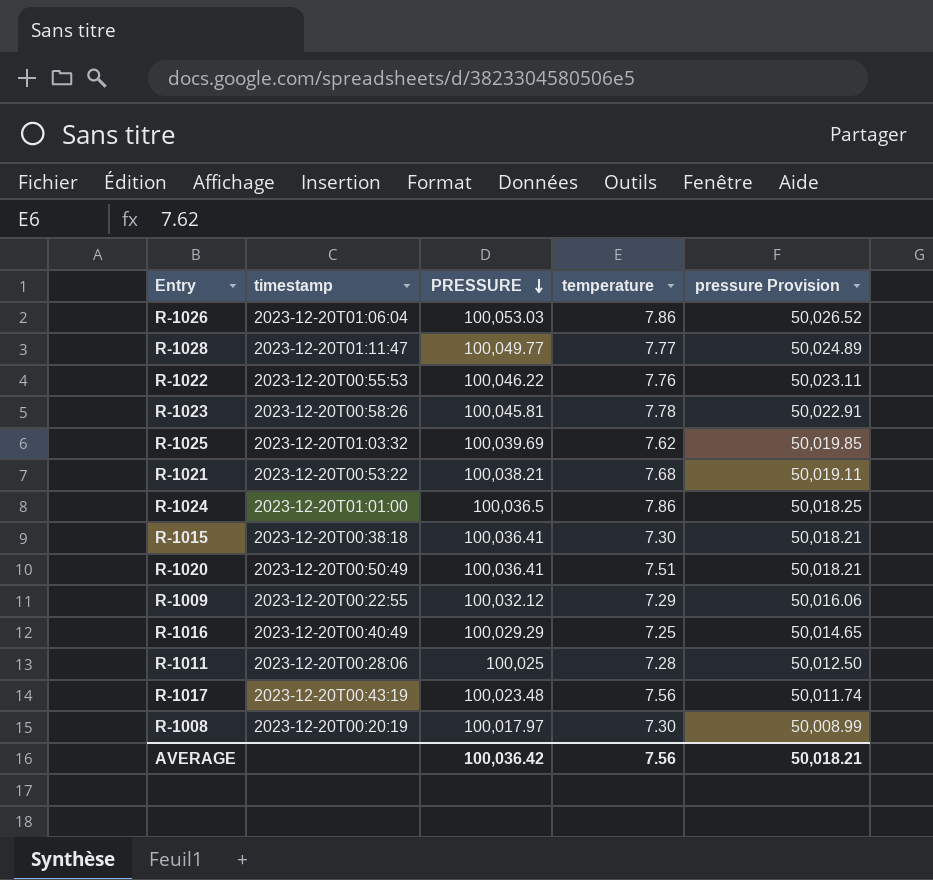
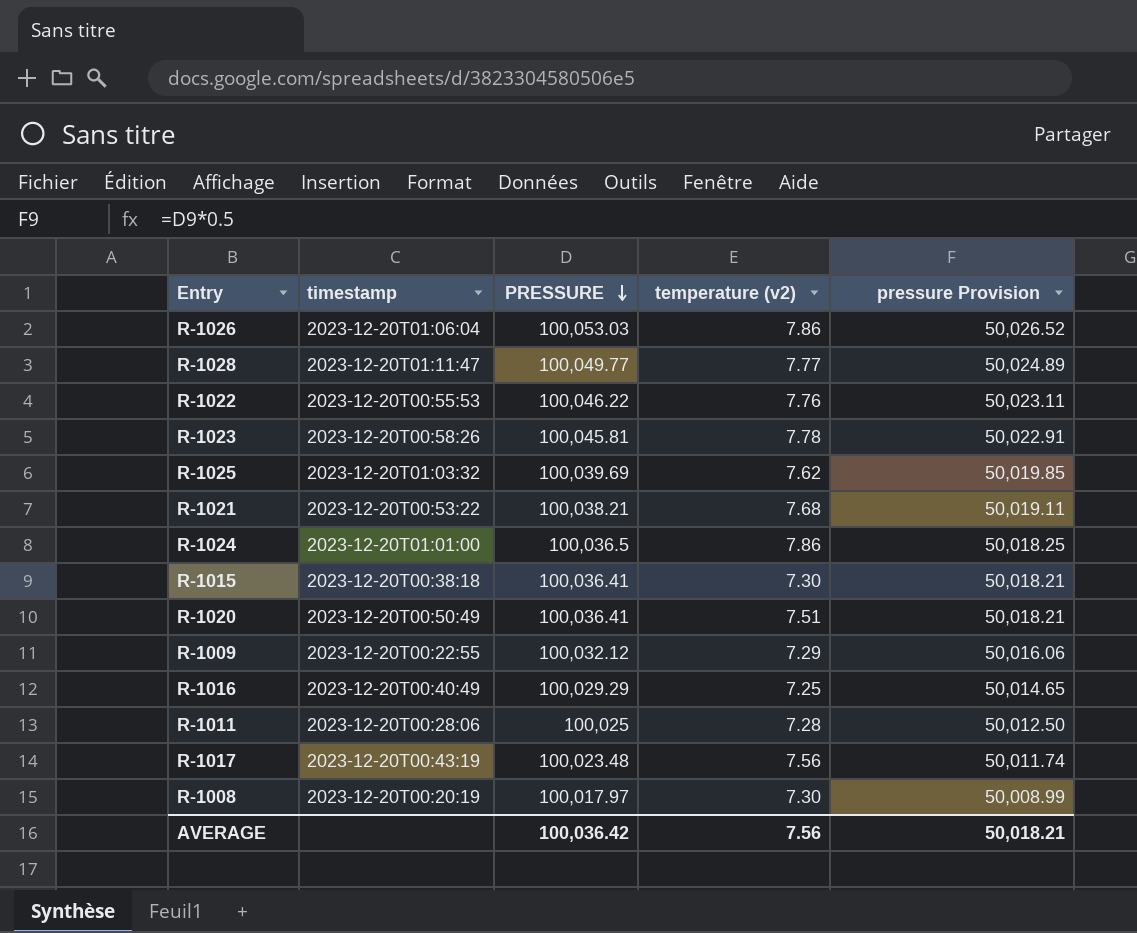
column name: temperature -> temperature (v2)

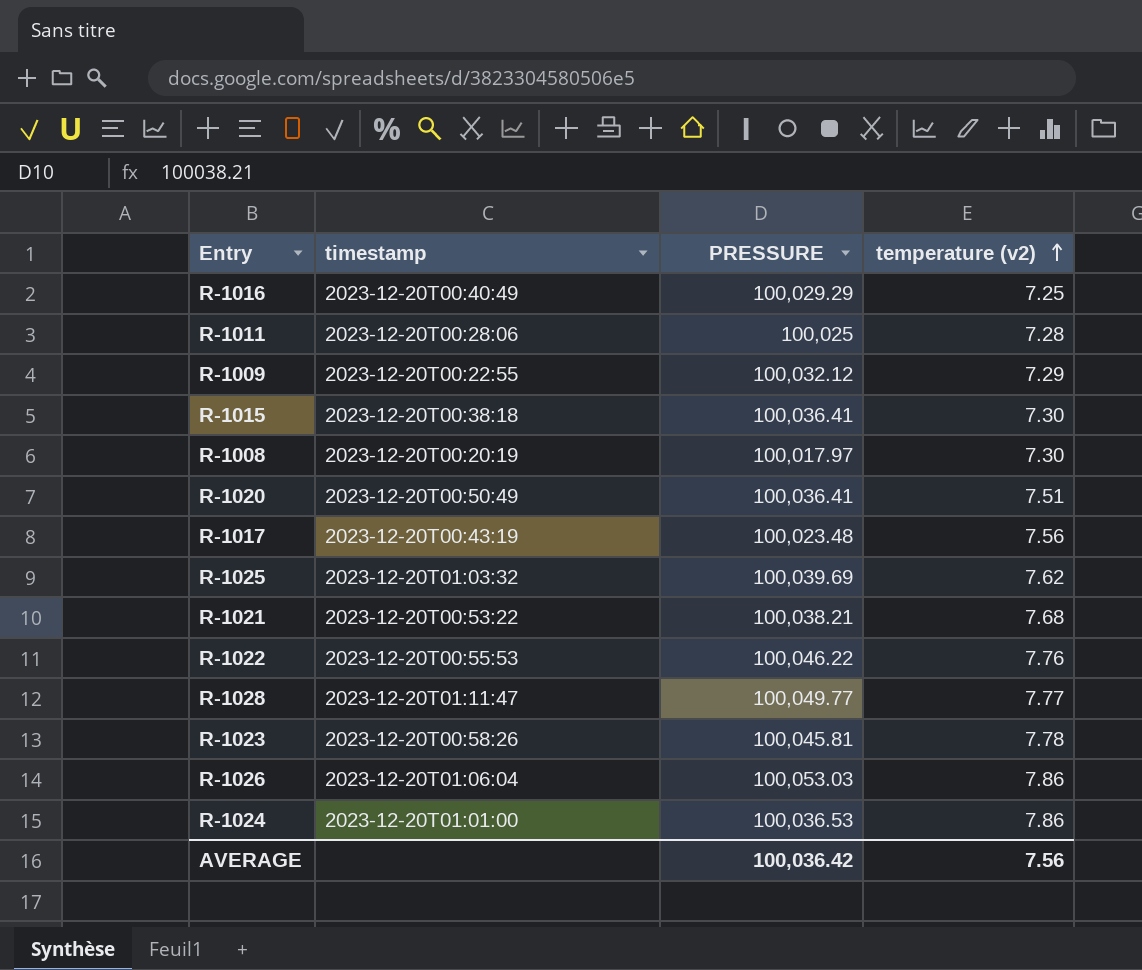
row order: PRESSURE descending -> temperature (v2) ascending
column pressure Provision | formula: [PRESSURE] * 0.5 -> none
R-1024 | PRESSURE: 100,036.5 -> 100,036.53

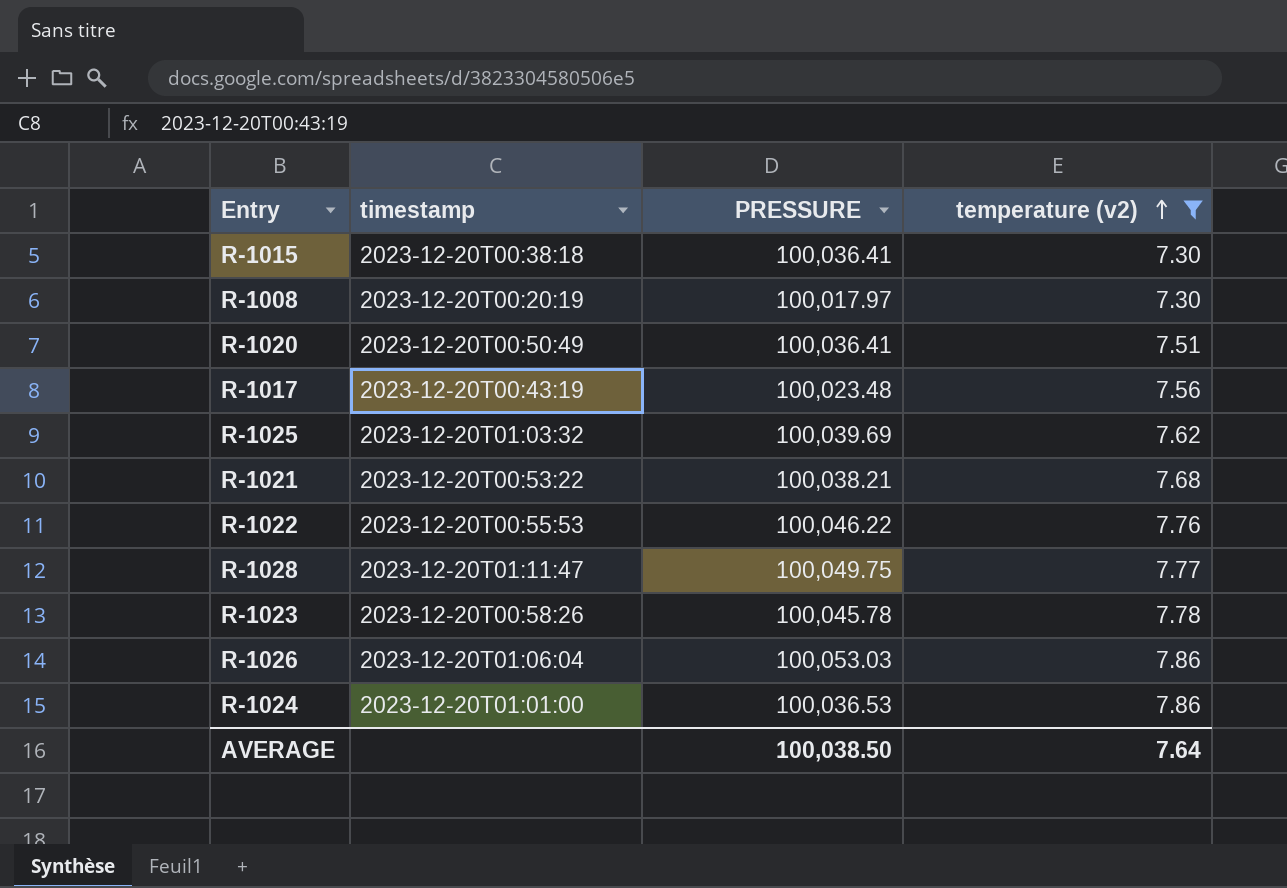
filter: none -> temperature (v2) >= 7.30
R-1028 | PRESSURE: 100,049.77 -> 100,049.75
R-1023 | PRESSURE: 100,045.81 -> 100,045.78
AVERAGE | PRESSURE: 100,036.42 -> 100,038.50
AVERAGE | temperature (v2): 7.56 -> 7.64

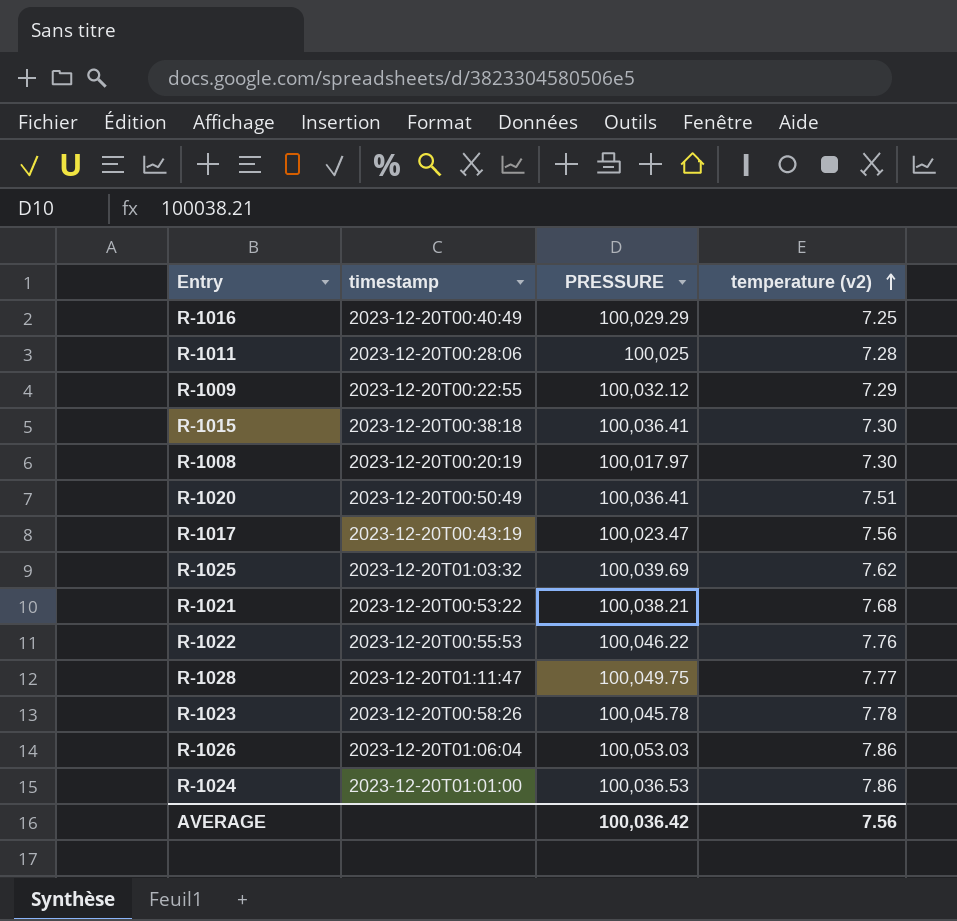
filter: temperature (v2) >= 7.30 -> none
R-1017 | PRESSURE: 100,023.48 -> 100,023.47
AVERAGE | PRESSURE: 100,038.50 -> 100,036.42
AVERAGE | temperature (v2): 7.64 -> 7.56

